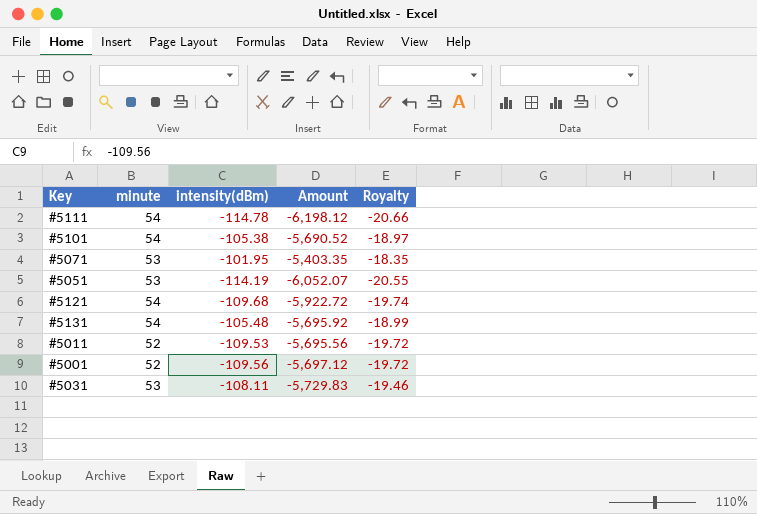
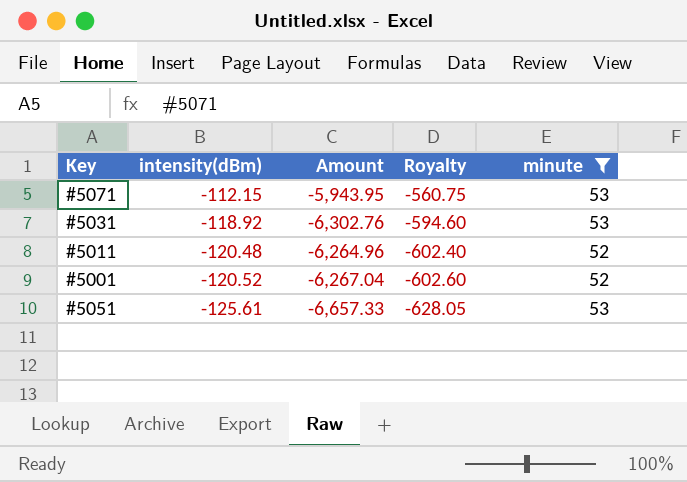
filter: none -> minute != 54
row order: none -> intensity(dBm) descending
column Royalty | formula: [intensity(dBm)] * 0.18 -> [intensity(dBm)] * 5
column minute | position: 2 -> 5
#5071 | intensity(dBm): -101.95 -> -112.15
#5071 | Amount: -5,403.35 -> -5,943.95
#5031 | intensity(dBm): -108.11 -> -118.92
#5031 | Amount: -5,729.83 -> -6,302.76
#5011 | intensity(dBm): -109.53 -> -120.48
#5011 | Amount: -5,695.56 -> -6,264.96
#5001 | intensity(dBm): -109.56 -> -120.52
#5001 | Amount: -5,697.12 -> -6,267.04
#5051 | intensity(dBm): -114.19 -> -125.61
#5051 | Amount: -6,052.07 -> -6,657.33

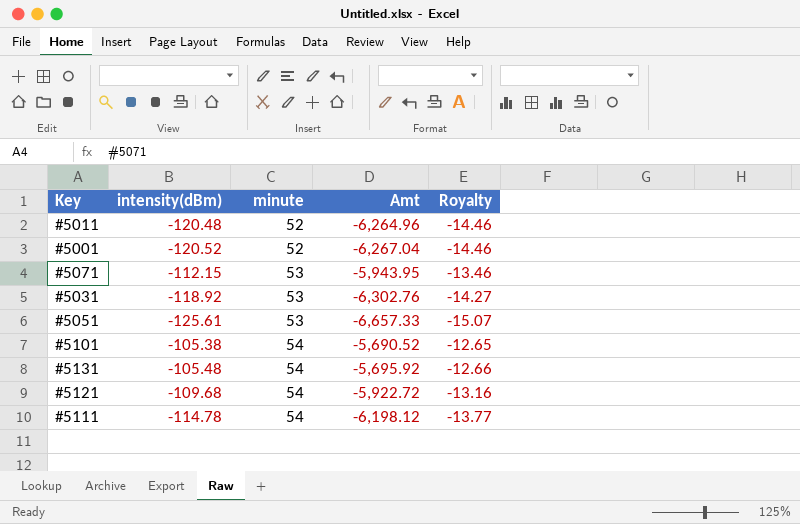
filter: minute != 54 -> none
row order: intensity(dBm) descending -> minute ascending
column minute | position: 5 -> 3
column name: Amount -> Amt
column Royalty | formula: [intensity(dBm)] * 5 -> [intensity(dBm)] * 0.12

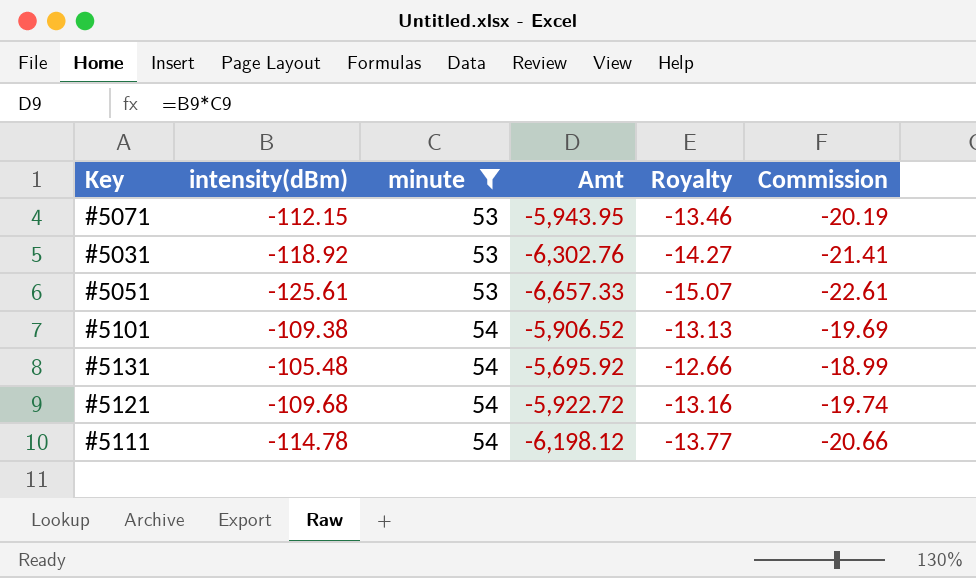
filter: none -> minute != 52
column Commission | formula: none -> [intensity(dBm)] * 0.18
#5101 | intensity(dBm): -105.38 -> -109.38
#5101 | Amt: -5,690.52 -> -5,906.52
#5101 | Royalty: -12.65 -> -13.13

